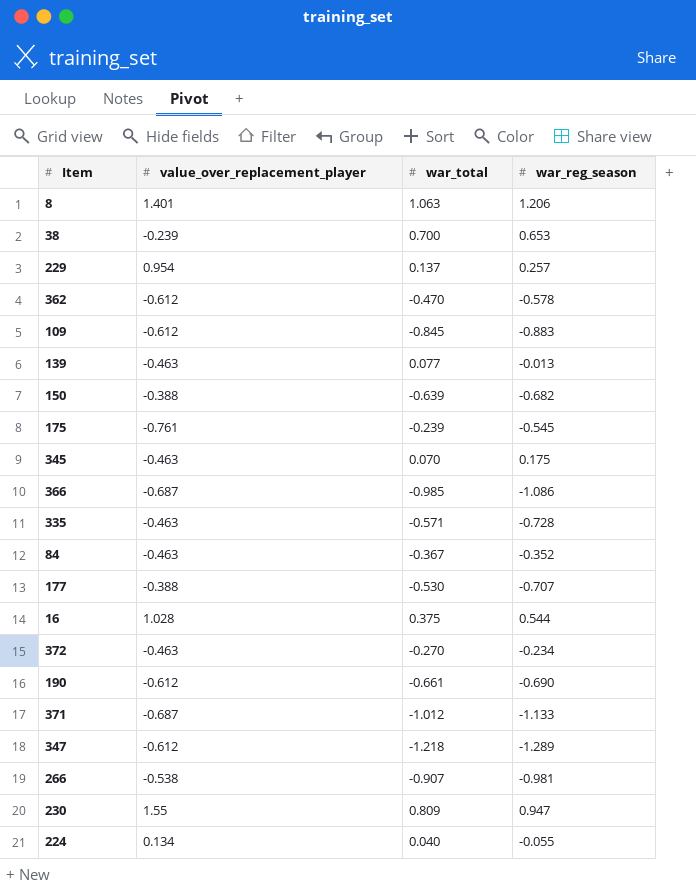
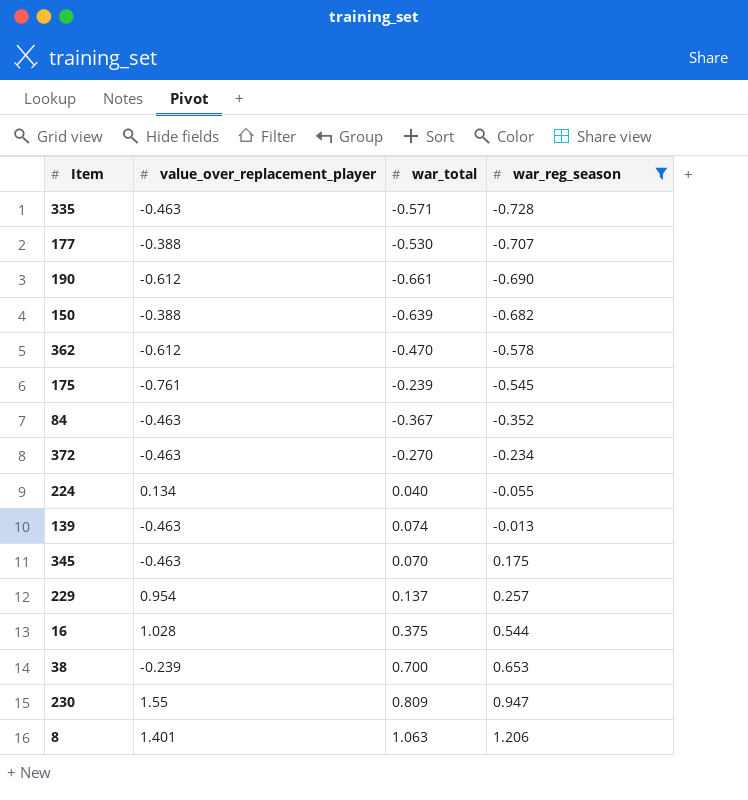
filter: none -> war_reg_season >= -0.728
row order: none -> war_reg_season ascending
139 | war_total: 0.077 -> 0.074

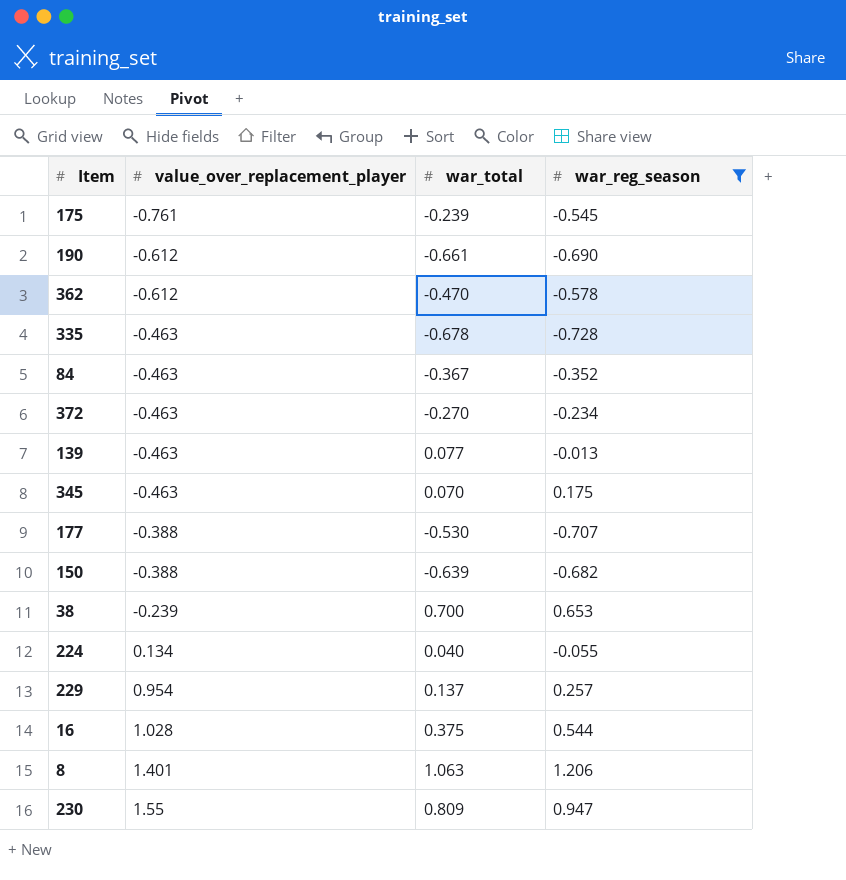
row order: war_reg_season ascending -> value_over_replacement_player ascending
335 | war_total: -0.571 -> -0.678
139 | war_total: 0.074 -> 0.077

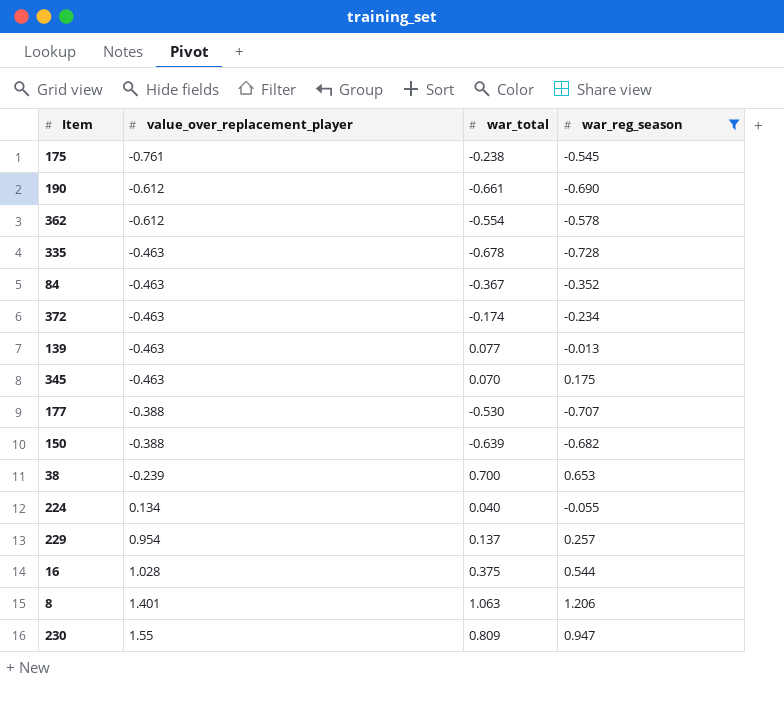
175 | war_total: -0.239 -> -0.238
362 | war_total: -0.470 -> -0.554
372 | war_total: -0.270 -> -0.174

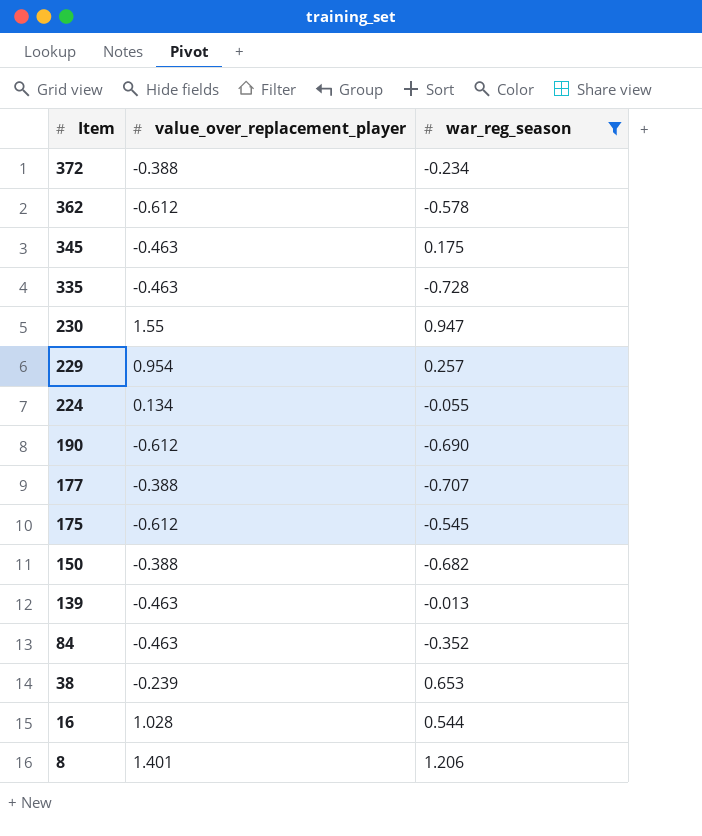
row order: value_over_replacement_player ascending -> Item descending
column war_total | position: 3 -> none
372 | value_over_replacement_player: -0.463 -> -0.388
175 | value_over_replacement_player: -0.761 -> -0.612

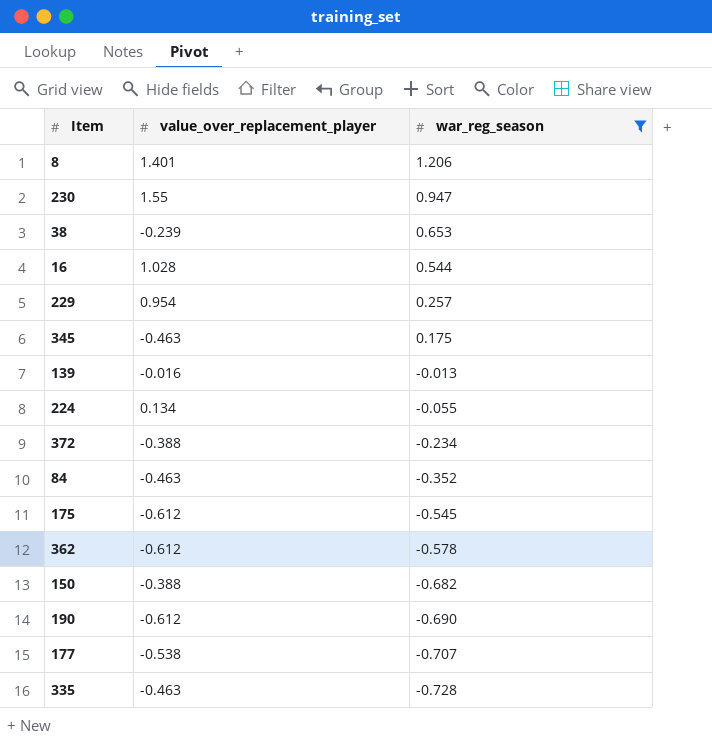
row order: Item descending -> war_reg_season descending
139 | value_over_replacement_player: -0.463 -> -0.016
177 | value_over_replacement_player: -0.388 -> -0.538

